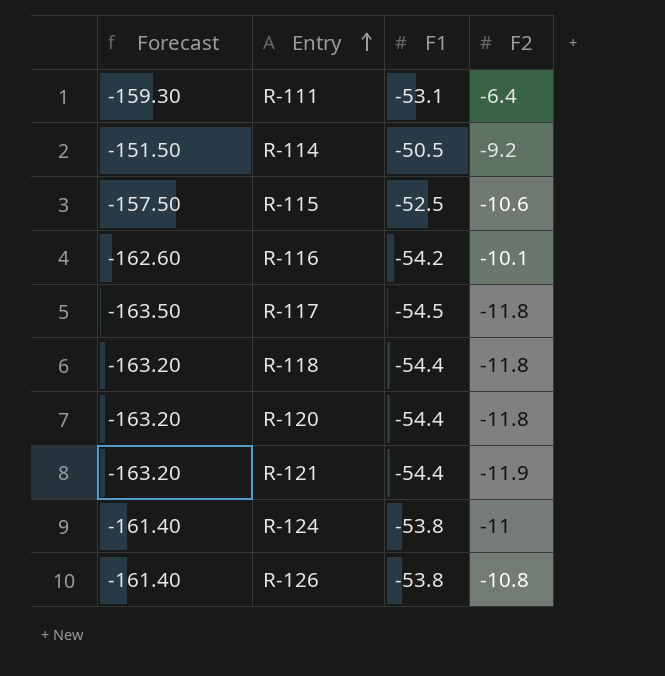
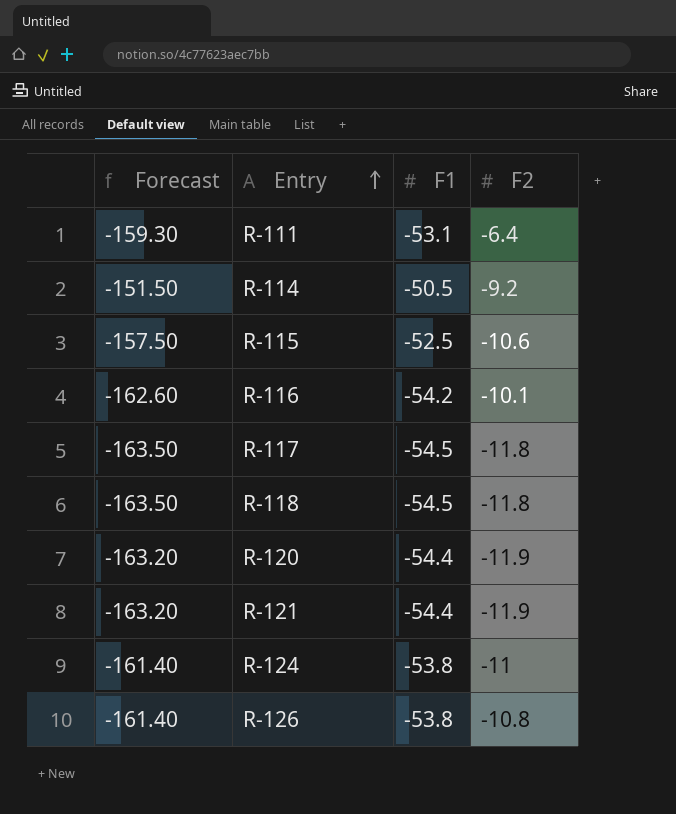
R-118 | Forecast: -163.20 -> -163.50
R-118 | F1: -54.4 -> -54.5
R-120 | F2: -11.8 -> -11.9

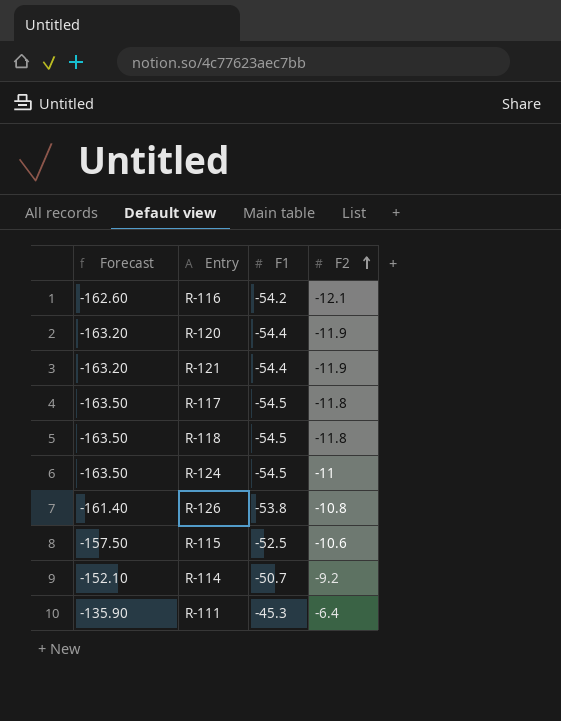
row order: Entry ascending -> F2 ascending
R-116 | F2: -10.1 -> -12.1
R-124 | Forecast: -161.40 -> -163.50
R-124 | F1: -53.8 -> -54.5
R-114 | Forecast: -151.50 -> -152.10
R-114 | F1: -50.5 -> -50.7
R-111 | Forecast: -159.30 -> -135.90
R-111 | F1: -53.1 -> -45.3

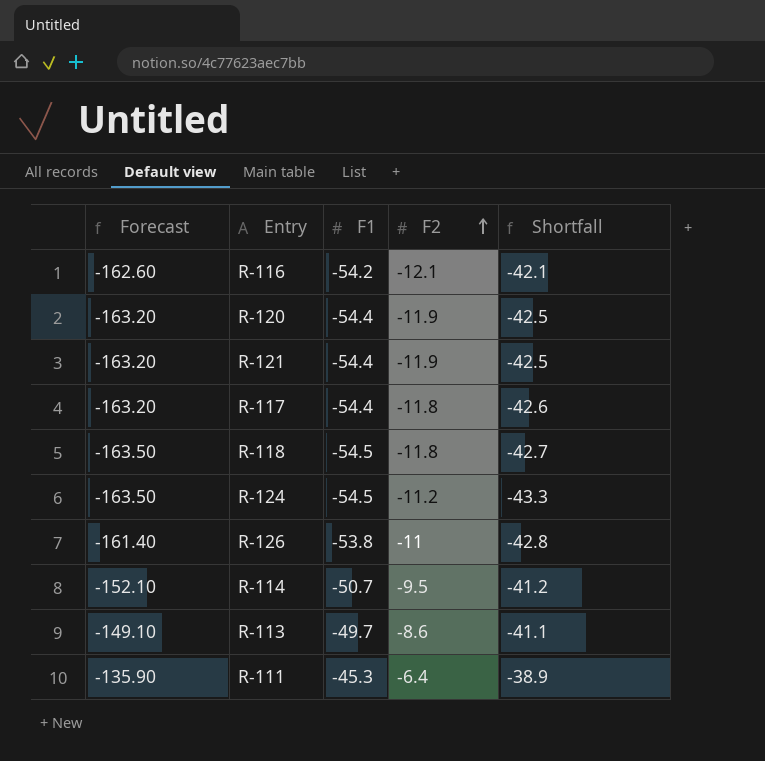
column Shortfall | formula: none -> [F1] - [F2]
row R-115: -157.50 | -52.5 | -10.6 -> none
R-117 | Forecast: -163.50 -> -163.20
R-117 | F1: -54.5 -> -54.4
R-124 | F2: -11 -> -11.2
R-126 | F2: -10.8 -> -11
R-114 | F2: -9.2 -> -9.5
row R-113: none -> -149.10 | -49.7 | -8.6 | -41.1

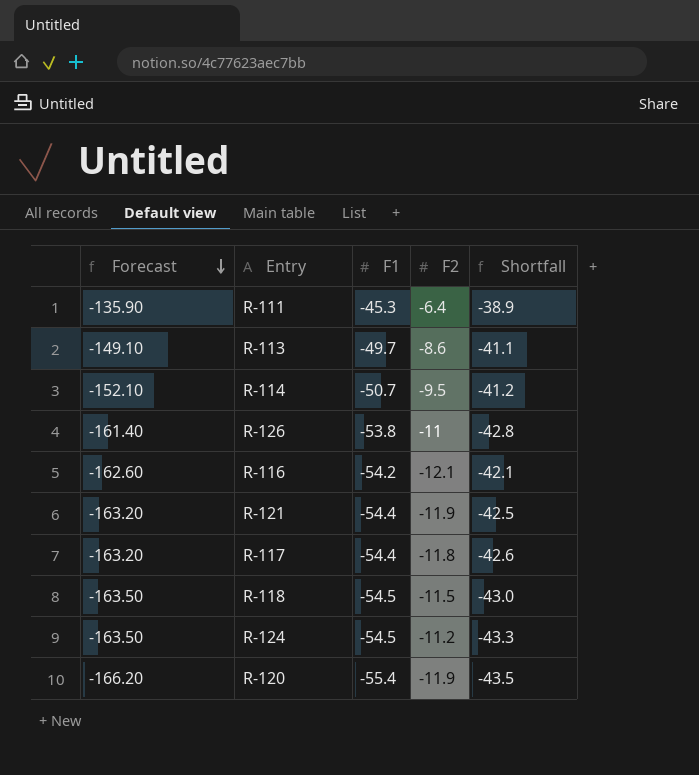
row order: F2 ascending -> Forecast descending
R-118 | F2: -11.8 -> -11.5
R-118 | Shortfall: -42.7 -> -43.0
R-120 | Forecast: -163.20 -> -166.20
R-120 | F1: -54.4 -> -55.4
R-120 | Shortfall: -42.5 -> -43.5

